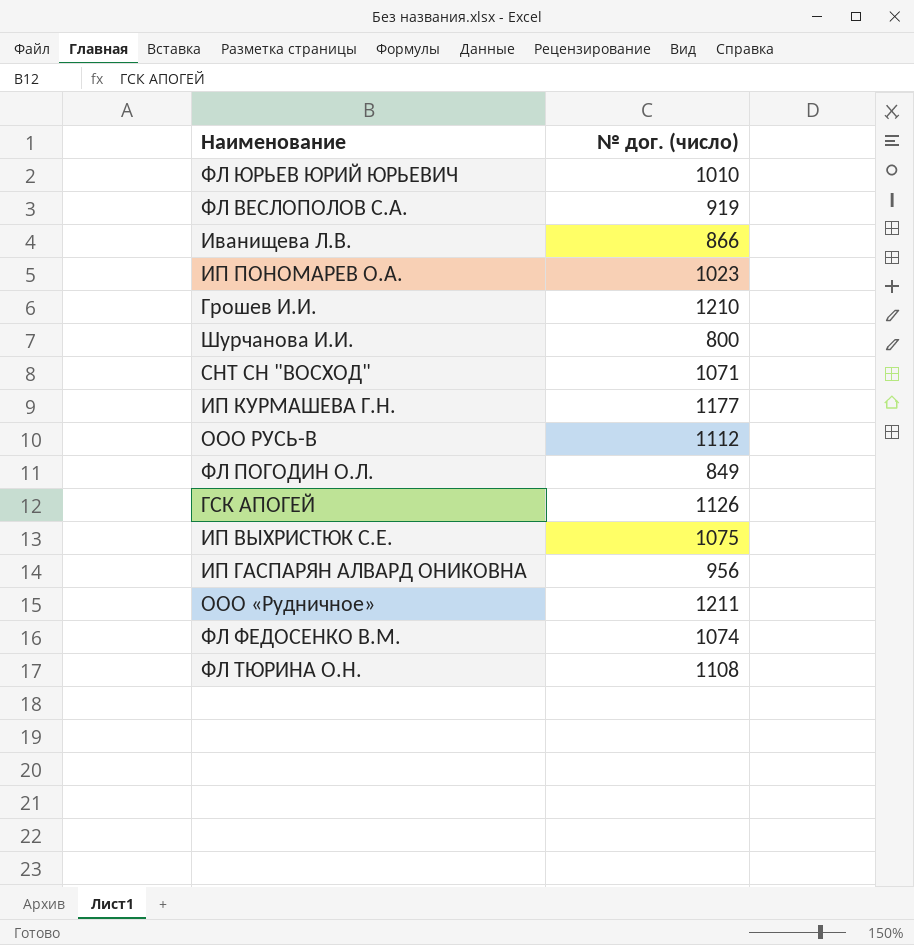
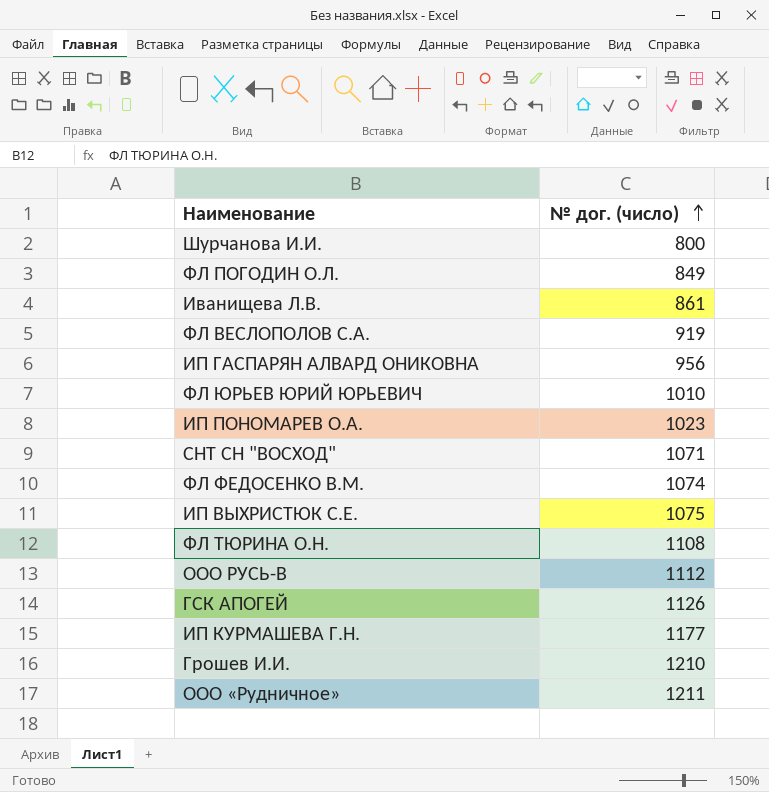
row order: none -> № дог. (число) ascending
Иванищева Л.В. | № дог. (число): 866 -> 861

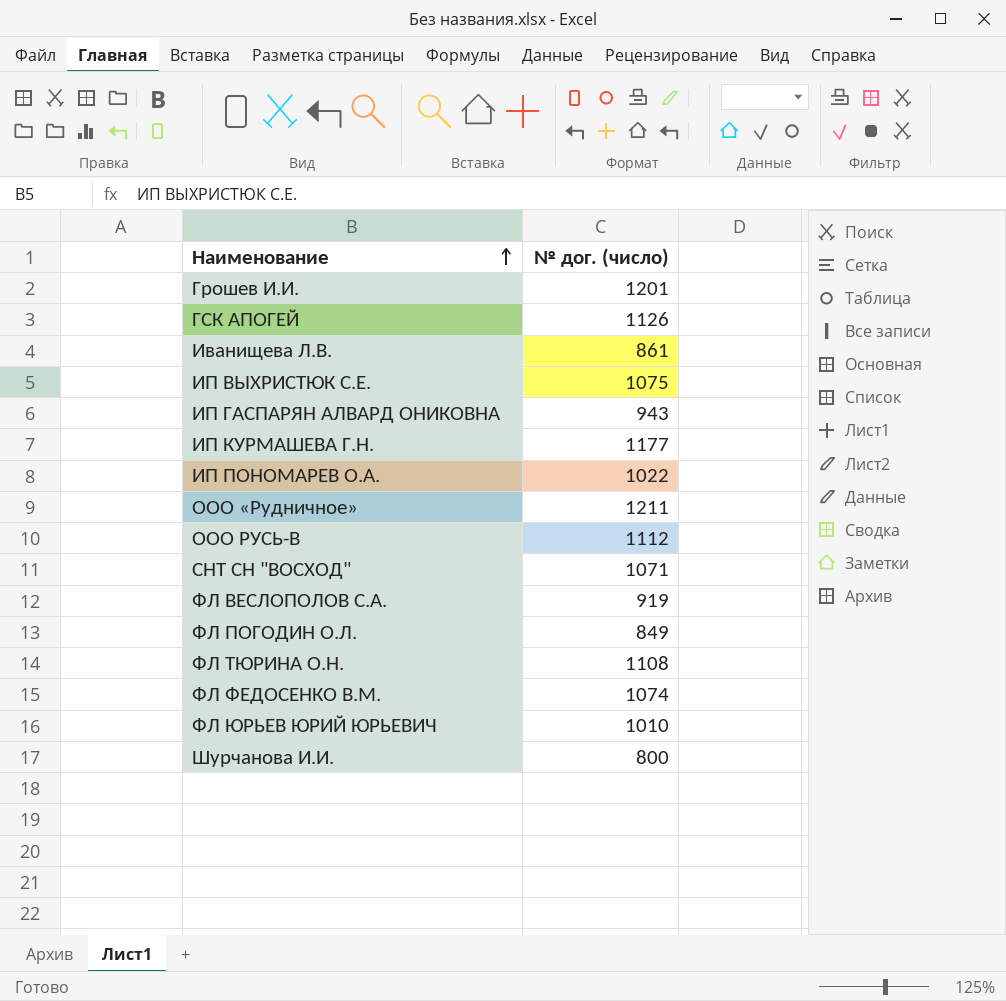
row order: № дог. (число) ascending -> Наименование ascending
Грошев И.И. | № дог. (число): 1210 -> 1201
ИП ГАСПАРЯН АЛВАРД ОНИКОВНА | № дог. (число): 956 -> 943
ИП ПОНОМАРЕВ О.А. | № дог. (число): 1023 -> 1022

